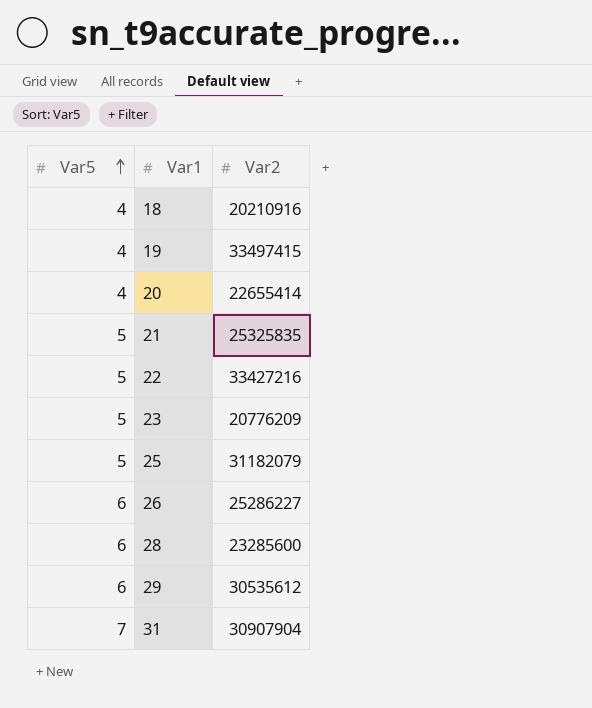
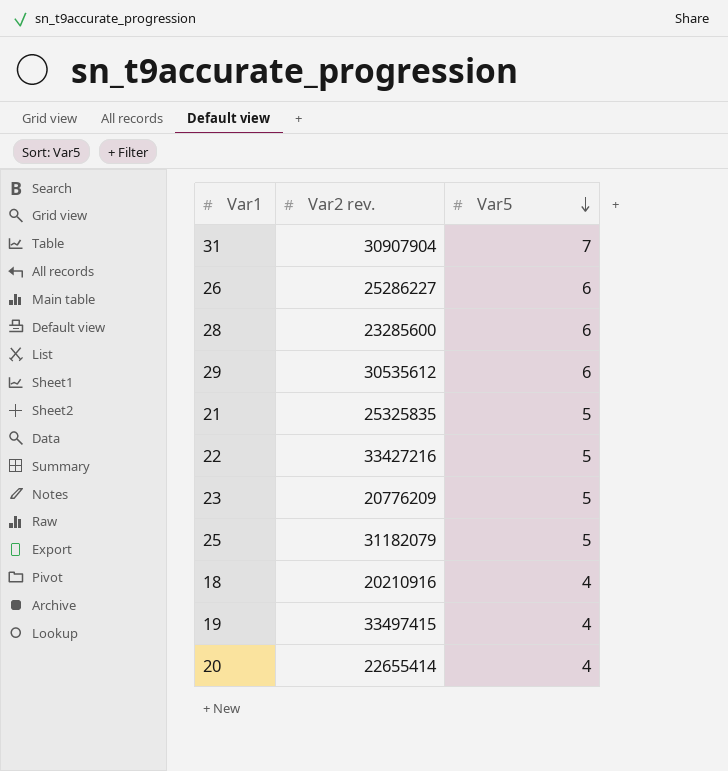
row order: Var5 ascending -> Var5 descending
column name: Var2 -> Var2 rev.
column Var5 | position: 1 -> 3

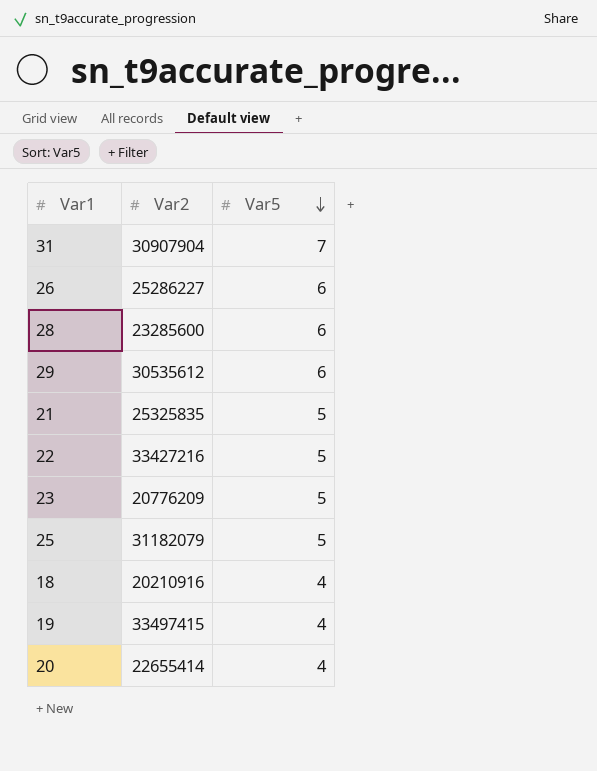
column name: Var2 rev. -> Var2

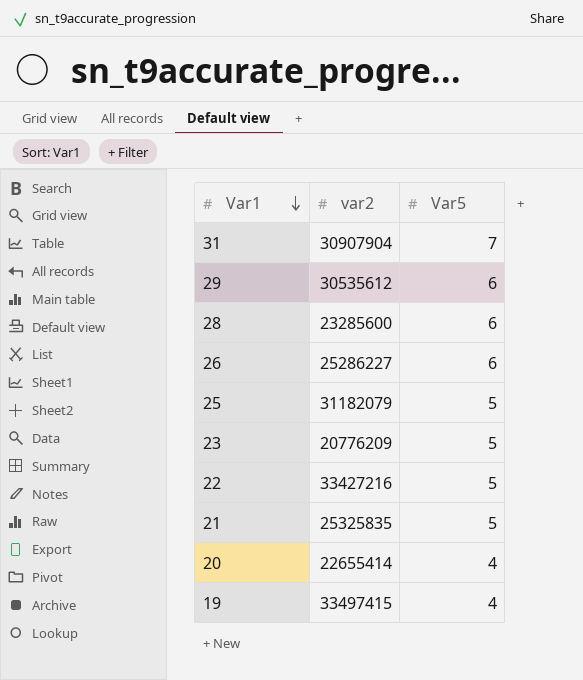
row order: Var5 descending -> Var1 descending
column name: Var2 -> var2
row 18: 20210916 | 4 -> none

